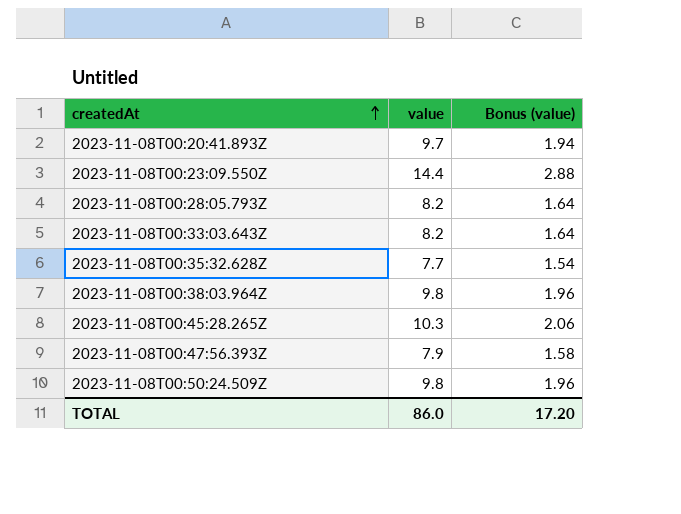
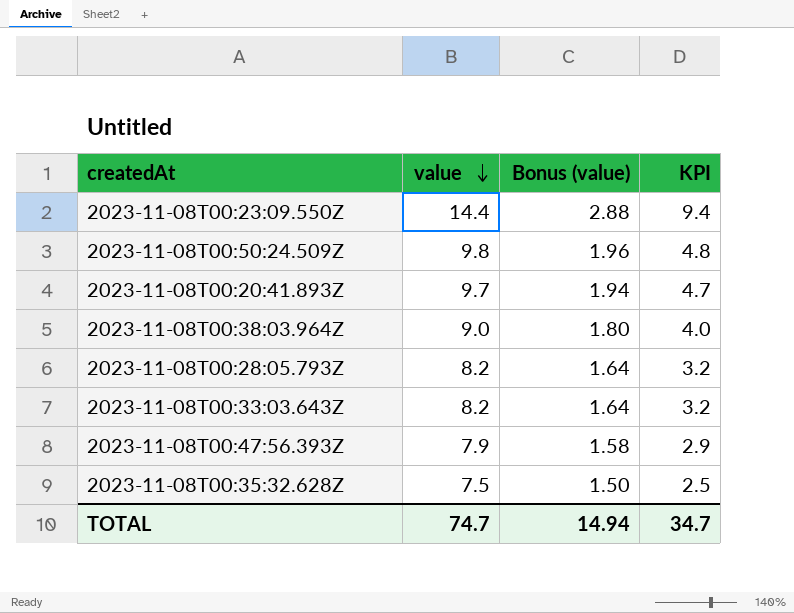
row order: createdAt ascending -> value descending
column KPI | formula: none -> [value] - 5
row 2023-11-08T00:45:28.265Z: 10.3 | 2.06 -> none
2023-11-08T00:38:03.964Z | value: 9.8 -> 9.0
2023-11-08T00:38:03.964Z | Bonus (value): 1.96 -> 1.80
2023-11-08T00:35:32.628Z | value: 7.7 -> 7.5
2023-11-08T00:35:32.628Z | Bonus (value): 1.54 -> 1.50
TOTAL | value: 86.0 -> 74.7
TOTAL | Bonus (value): 17.20 -> 14.94

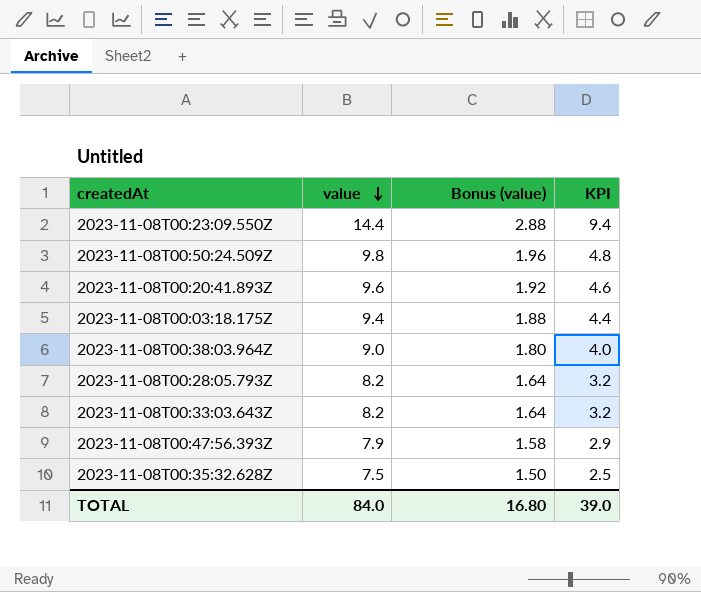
2023-11-08T00:20:41.893Z | value: 9.7 -> 9.6
2023-11-08T00:20:41.893Z | Bonus (value): 1.94 -> 1.92
2023-11-08T00:20:41.893Z | KPI: 4.7 -> 4.6
row 2023-11-08T00:03:18.175Z: none -> 9.4 | 1.88 | 4.4
TOTAL | value: 74.7 -> 84.0
TOTAL | Bonus (value): 14.94 -> 16.80
TOTAL | KPI: 34.7 -> 39.0

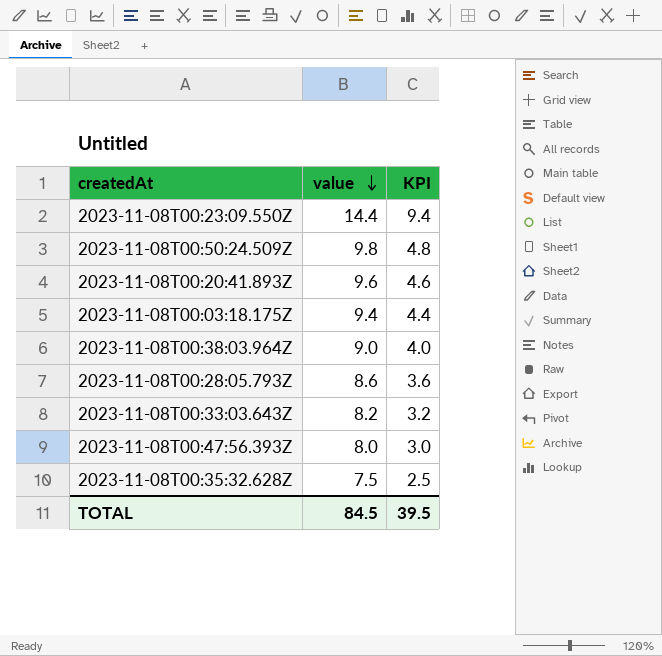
column Bonus (value) | formula: [value] * 0.2 -> none
2023-11-08T00:28:05.793Z | value: 8.2 -> 8.6
2023-11-08T00:28:05.793Z | KPI: 3.2 -> 3.6
2023-11-08T00:47:56.393Z | value: 7.9 -> 8.0
2023-11-08T00:47:56.393Z | KPI: 2.9 -> 3.0
TOTAL | value: 84.0 -> 84.5
TOTAL | KPI: 39.0 -> 39.5

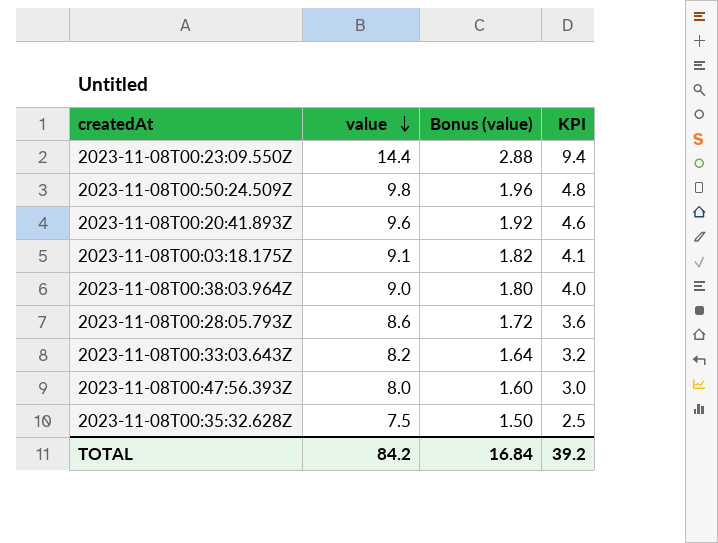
column Bonus (value) | formula: none -> [value] * 0.2
2023-11-08T00:03:18.175Z | value: 9.4 -> 9.1
2023-11-08T00:03:18.175Z | KPI: 4.4 -> 4.1
TOTAL | value: 84.5 -> 84.2
TOTAL | KPI: 39.5 -> 39.2

